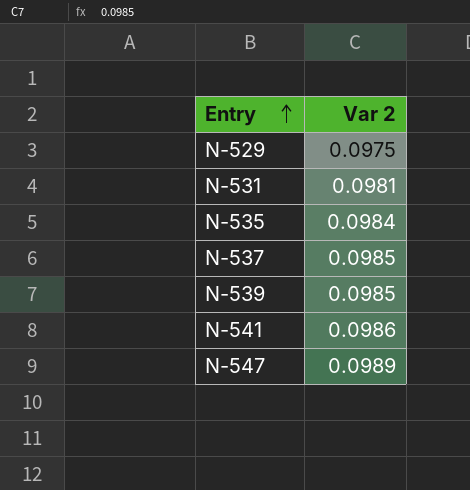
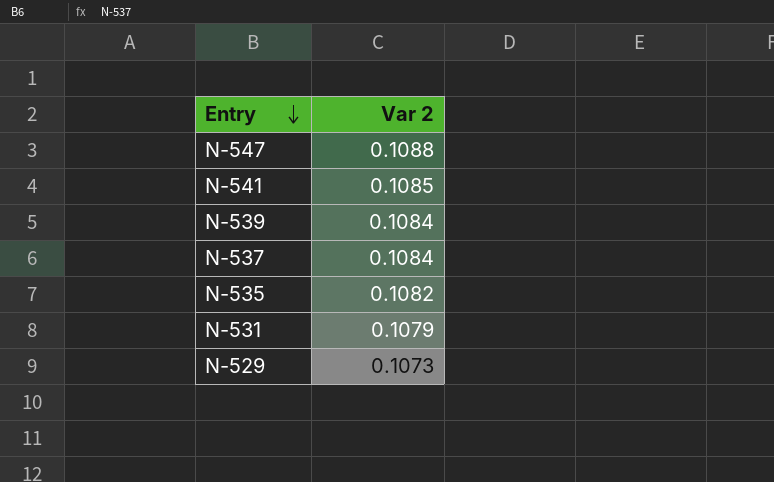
row order: Entry ascending -> Entry descending
N-547 | Var 2: 0.0989 -> 0.1088
N-541 | Var 2: 0.0986 -> 0.1085
N-539 | Var 2: 0.0985 -> 0.1084
N-537 | Var 2: 0.0985 -> 0.1084
N-535 | Var 2: 0.0984 -> 0.1082
N-531 | Var 2: 0.0981 -> 0.1079
N-529 | Var 2: 0.0975 -> 0.1073

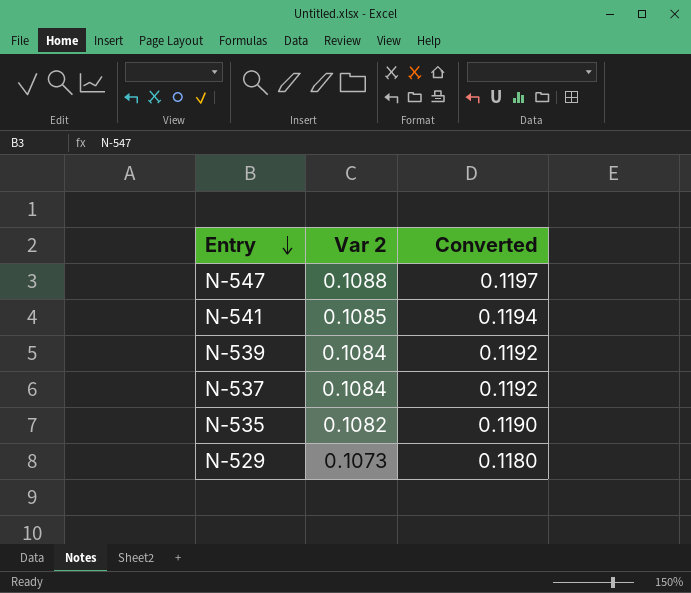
column Converted | formula: none -> [Var 2] * 1.1
row N-531: 0.1079 -> none

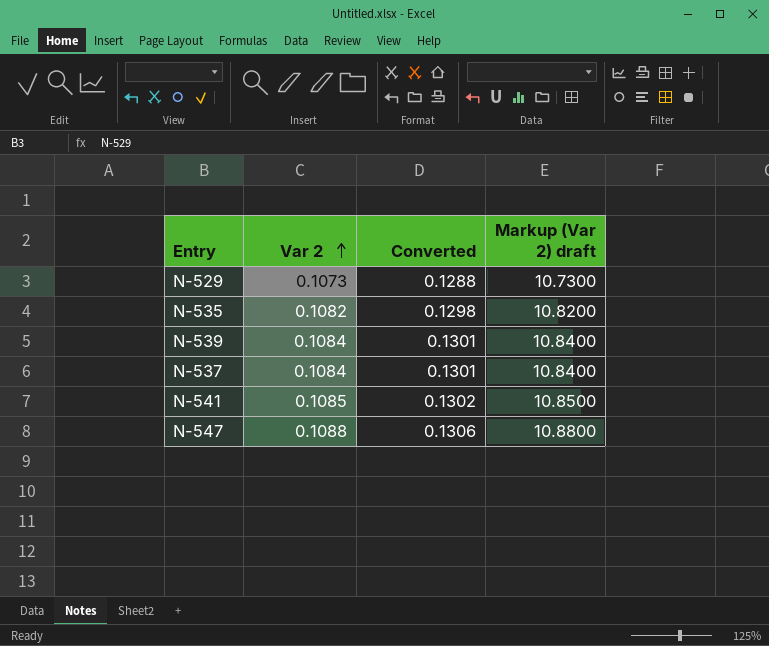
row order: Entry descending -> Var 2 ascending
column Converted | formula: [Var 2] * 1.1 -> [Var 2] * 1.2
column Markup (Var 2) draft | formula: none -> [Var 2] * 100

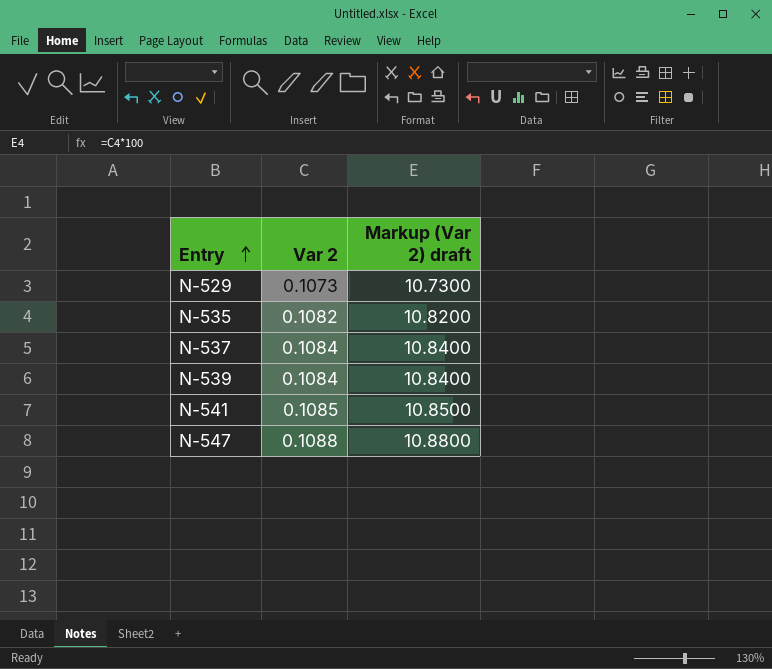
row order: Var 2 ascending -> Entry ascending
column Converted | formula: [Var 2] * 1.2 -> none

